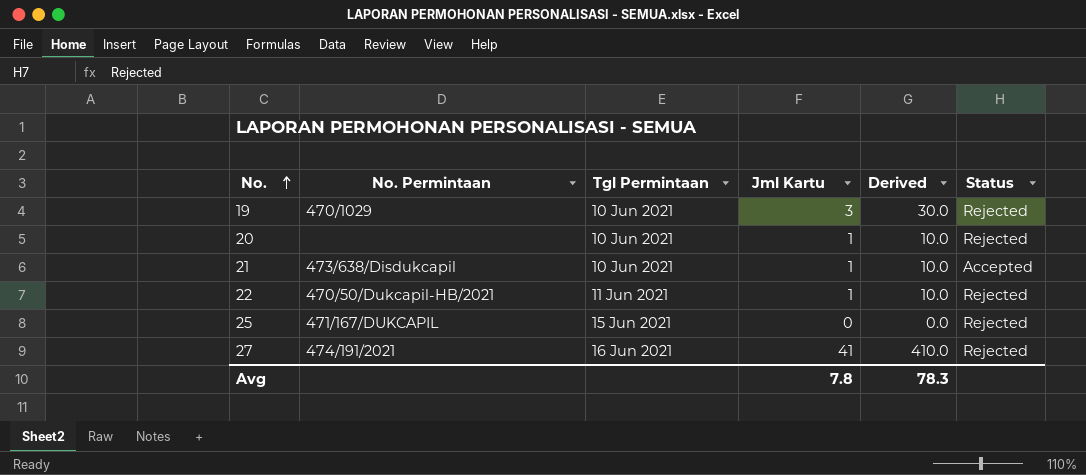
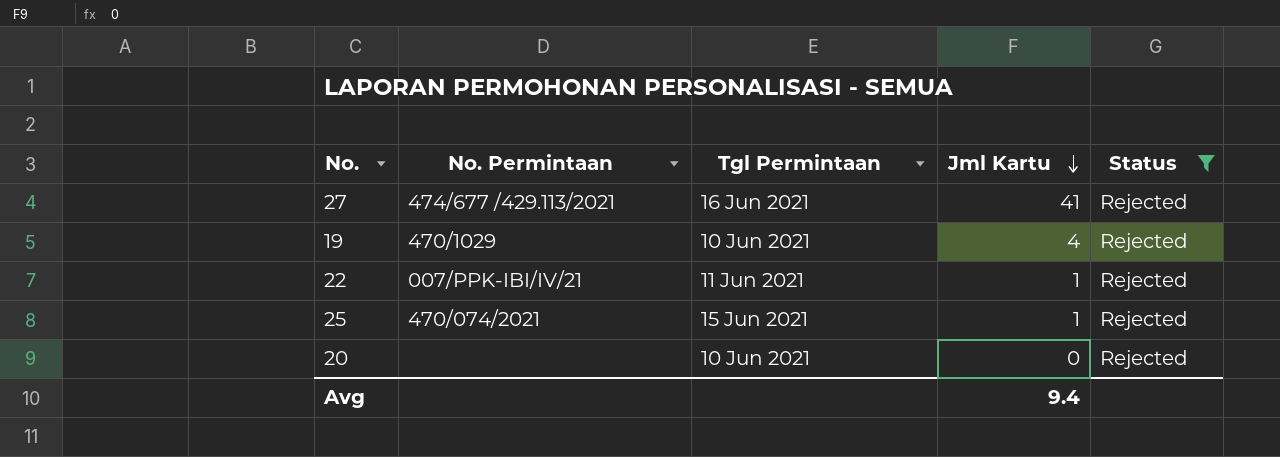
filter: none -> Status = Rejected
row order: No. ascending -> Jml Kartu descending
column Derived | formula: [Jml Kartu] * 10 -> none
27 | No. Permintaan: 474/191/2021 -> 474/677 /429.113/2021
19 | Jml Kartu: 3 -> 4
22 | No. Permintaan: 470/50/Dukcapil-HB/2021 -> 007/PPK-IBI/IV/21
25 | No. Permintaan: 471/167/DUKCAPIL -> 470/074/2021
25 | Jml Kartu: 0 -> 1
20 | Jml Kartu: 1 -> 0
Avg | Jml Kartu: 7.8 -> 9.4

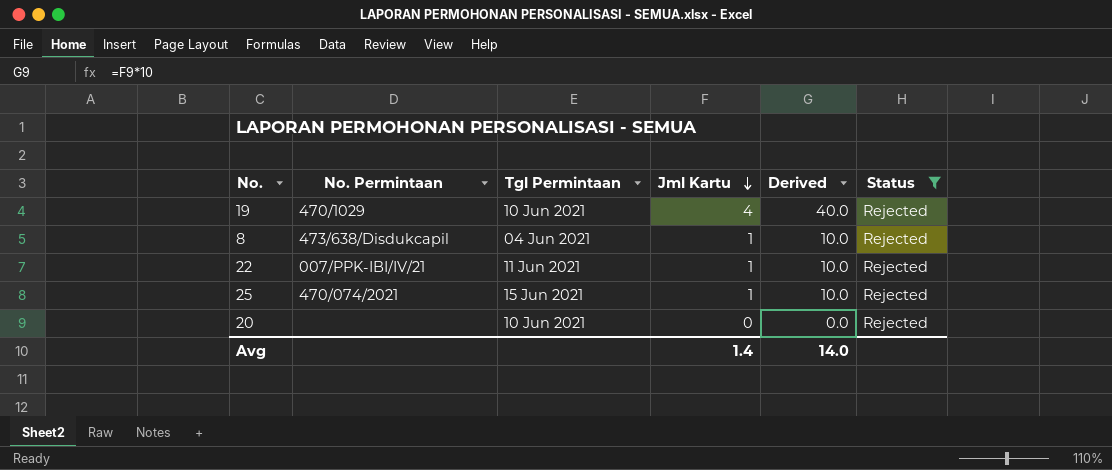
column Derived | formula: none -> [Jml Kartu] * 10
row 27: 474/677 /429.113/2021 | 16 Jun 2021 | 41 | Rejected -> none
row 8: none -> 473/638/Disdukcapil | 04 Jun 2021 | 1 | 10.0 | Rejected
Avg | Jml Kartu: 9.4 -> 1.4

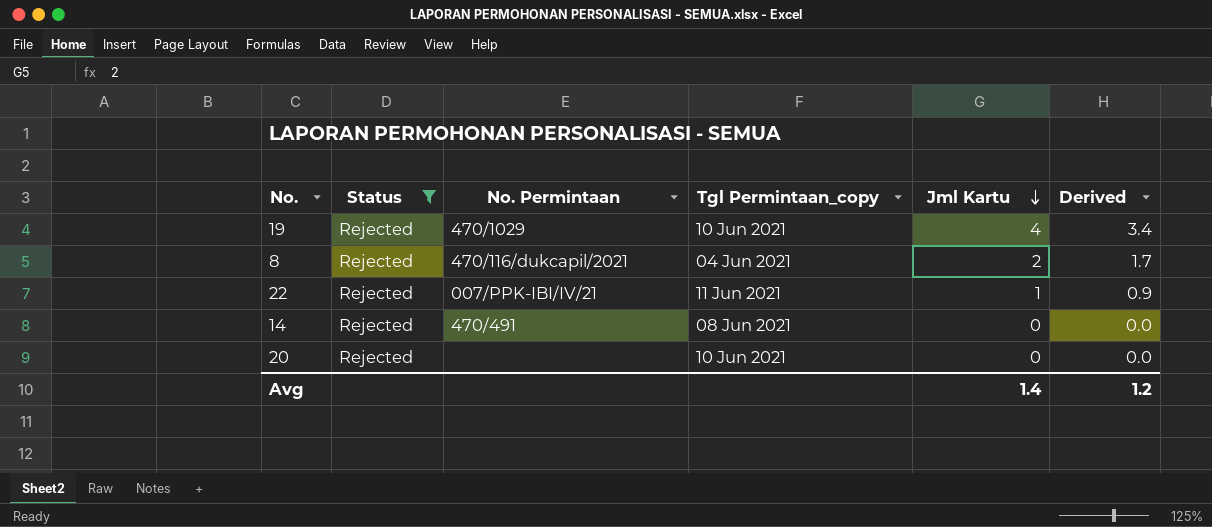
column Status | position: 6 -> 2
column name: Tgl Permintaan -> Tgl Permintaan_copy
column Derived | formula: [Jml Kartu] * 10 -> [Jml Kartu] * 0.85
row 25: 470/074/2021 | 15 Jun 2021 | 1 | 10.0 | Rejected -> none
8 | No. Permintaan: 473/638/Disdukcapil -> 470/116/dukcapil/2021
8 | Jml Kartu: 1 -> 2
row 14: none -> Rejected | 470/491 | 08 Jun 2021 | 0 | 0.0
Avg | Derived: 14.0 -> 1.2

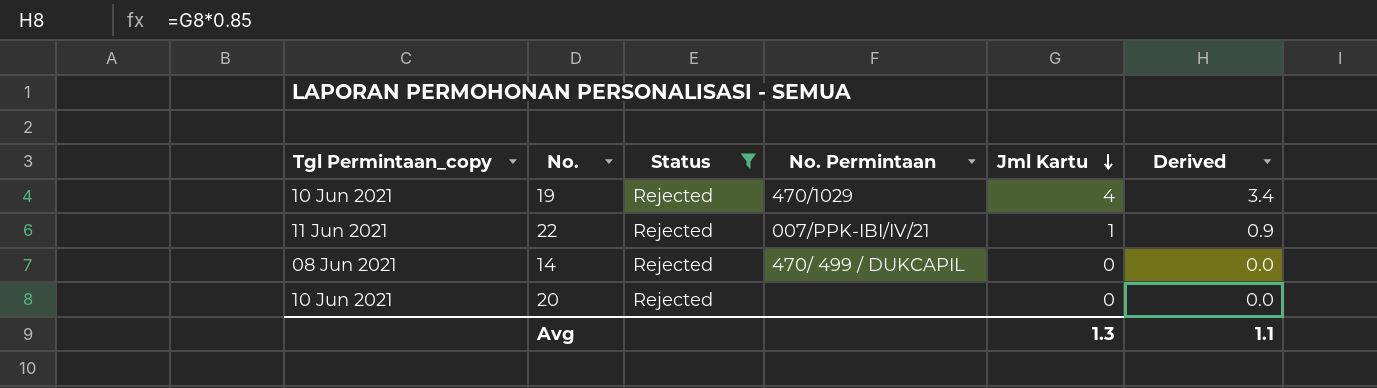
column Tgl Permintaan_copy | position: 4 -> 1
row 8: Rejected | 470/116/dukcapil/2021 | 04 Jun 2021 | 2 | 1.7 -> none
14 | No. Permintaan: 470/491 -> 470/ 499 / DUKCAPIL
Avg | Jml Kartu: 1.4 -> 1.3
Avg | Derived: 1.2 -> 1.1

